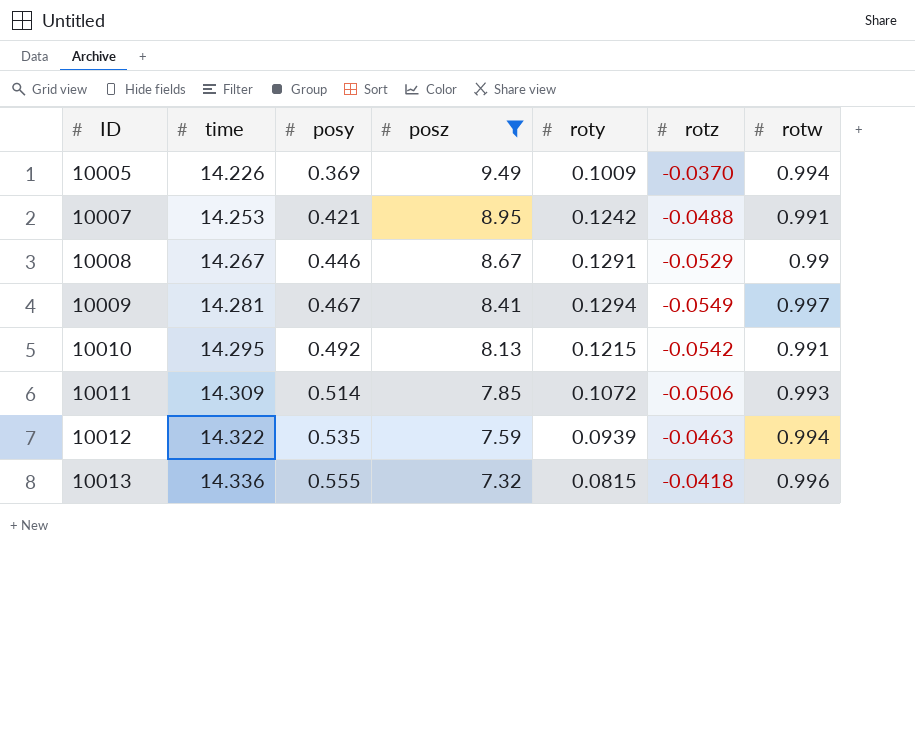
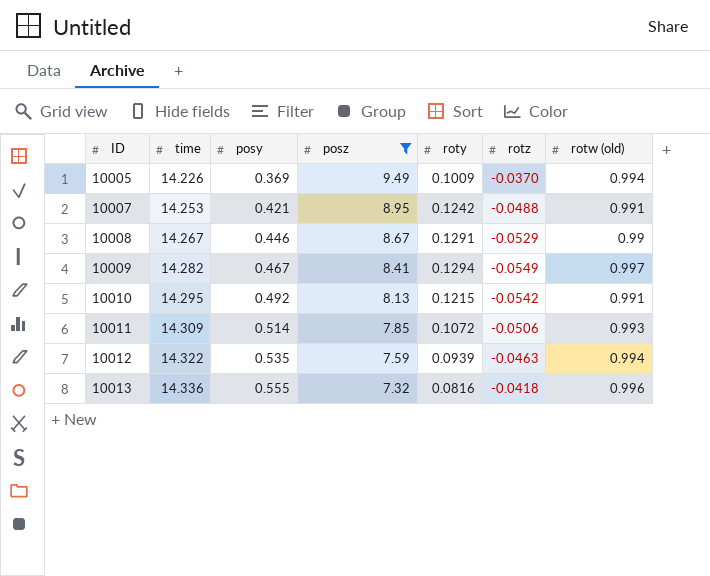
column name: rotw -> rotw (old)
10009 | time: 14.281 -> 14.282
10013 | roty: 0.0815 -> 0.0816

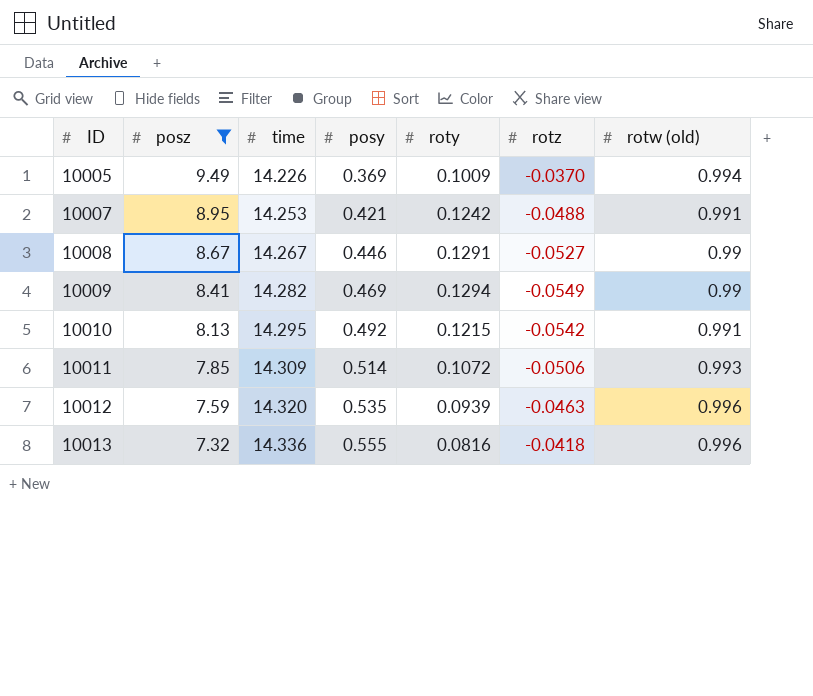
column posz | position: 4 -> 2
10008 | rotz: -0.0529 -> -0.0527
10009 | posy: 0.467 -> 0.469
10009 | rotw (old): 0.997 -> 0.99
10012 | time: 14.322 -> 14.320
10012 | rotw (old): 0.994 -> 0.996

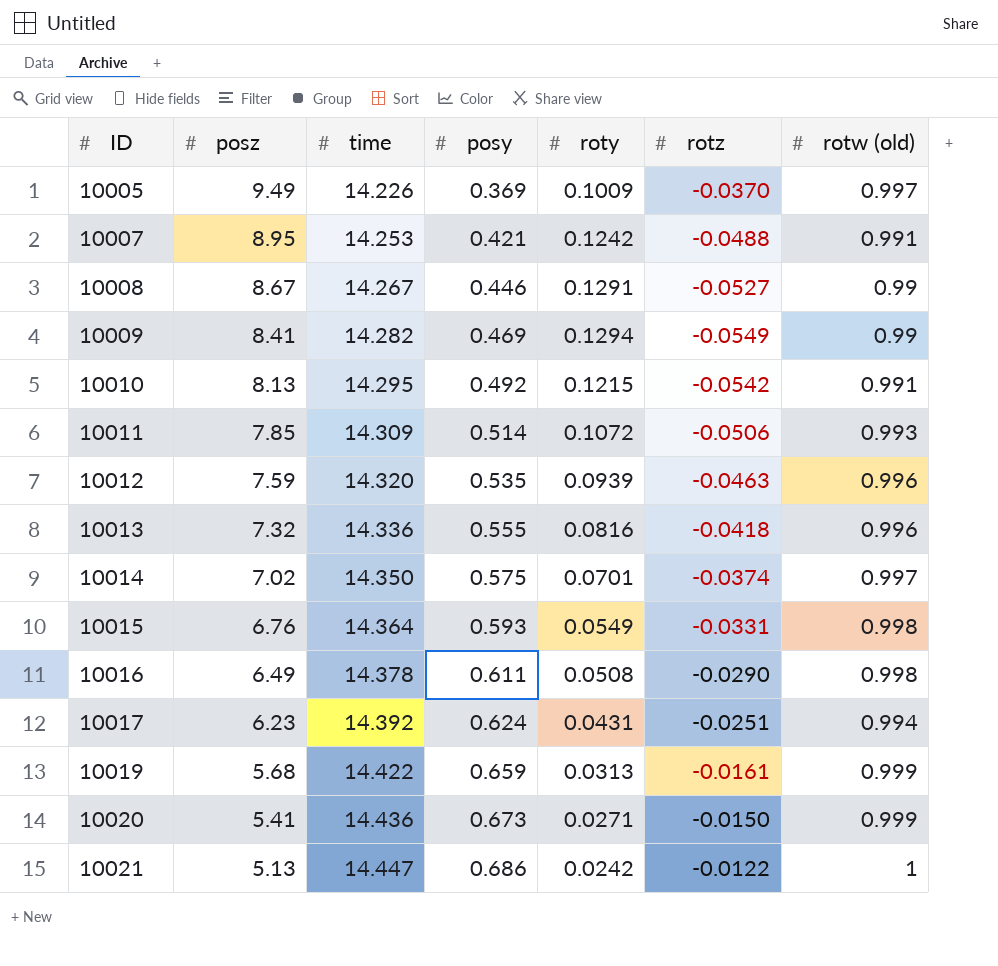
filter: posz >= 7.32 -> none
10005 | rotw (old): 0.994 -> 0.997

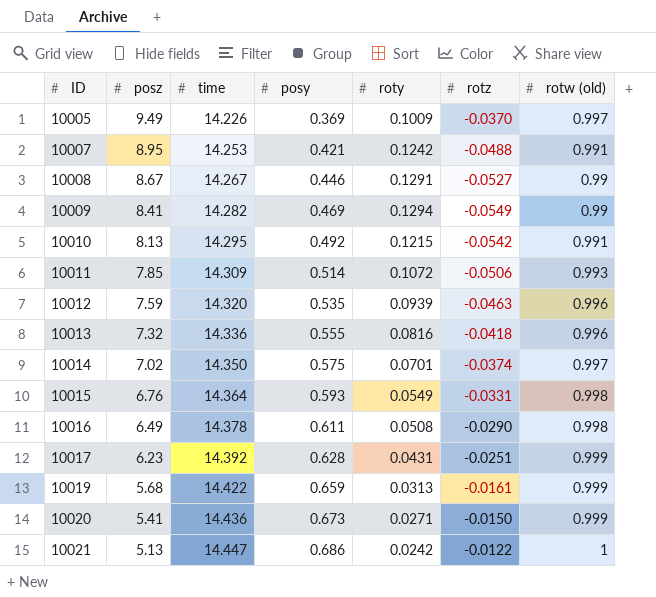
10017 | posy: 0.624 -> 0.628
10017 | rotw (old): 0.994 -> 0.999

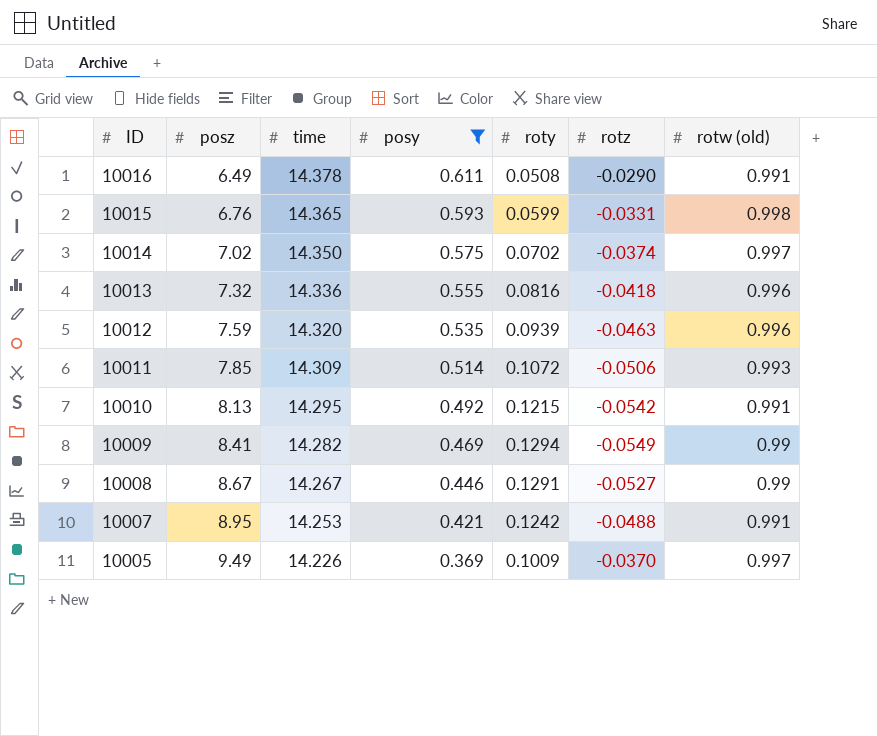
filter: none -> posy <= 0.611
row order: ID ascending -> ID descending
10016 | rotw (old): 0.998 -> 0.991
10015 | time: 14.364 -> 14.365
10015 | roty: 0.0549 -> 0.0599
10014 | roty: 0.0701 -> 0.0702

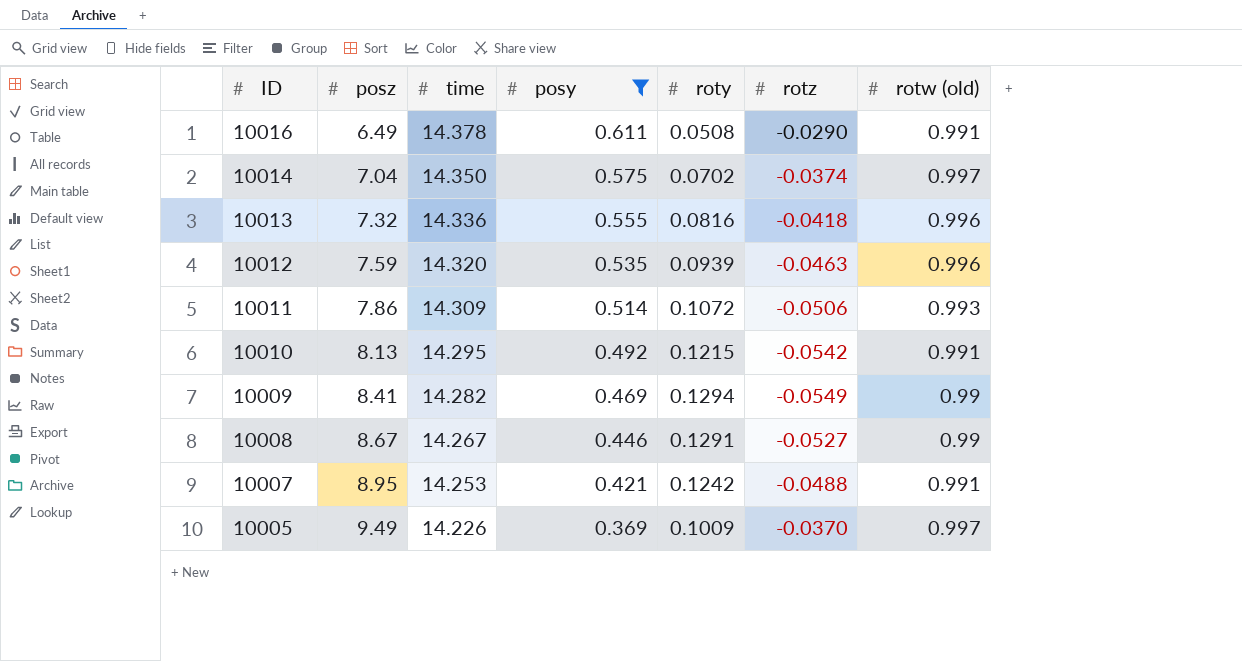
row 10015: 6.76 | 14.365 | 0.593 | 0.0599 | -0.0331 | 0.998 -> none
10014 | posz: 7.02 -> 7.04
10011 | posz: 7.85 -> 7.86

